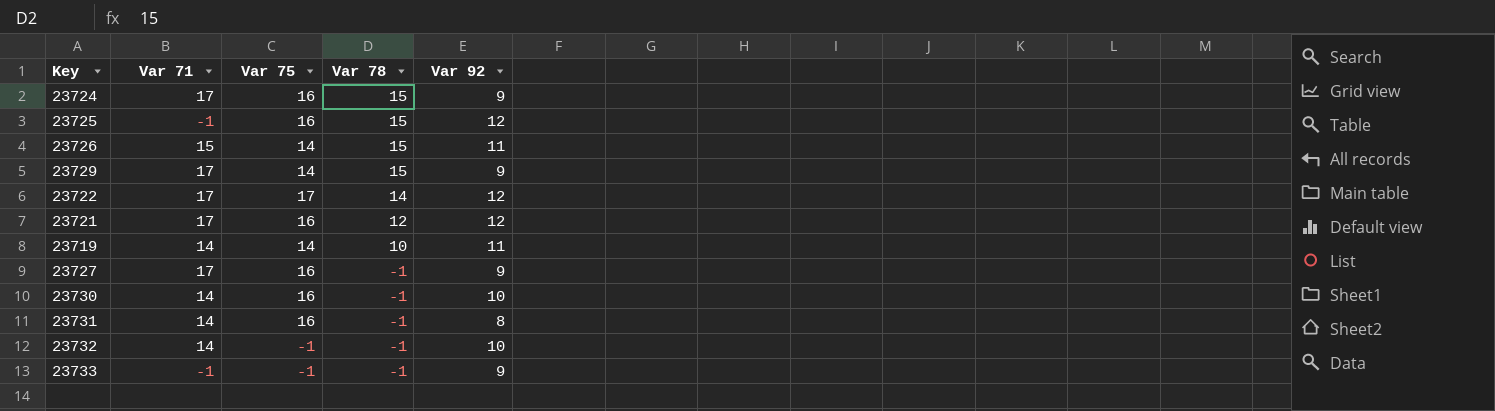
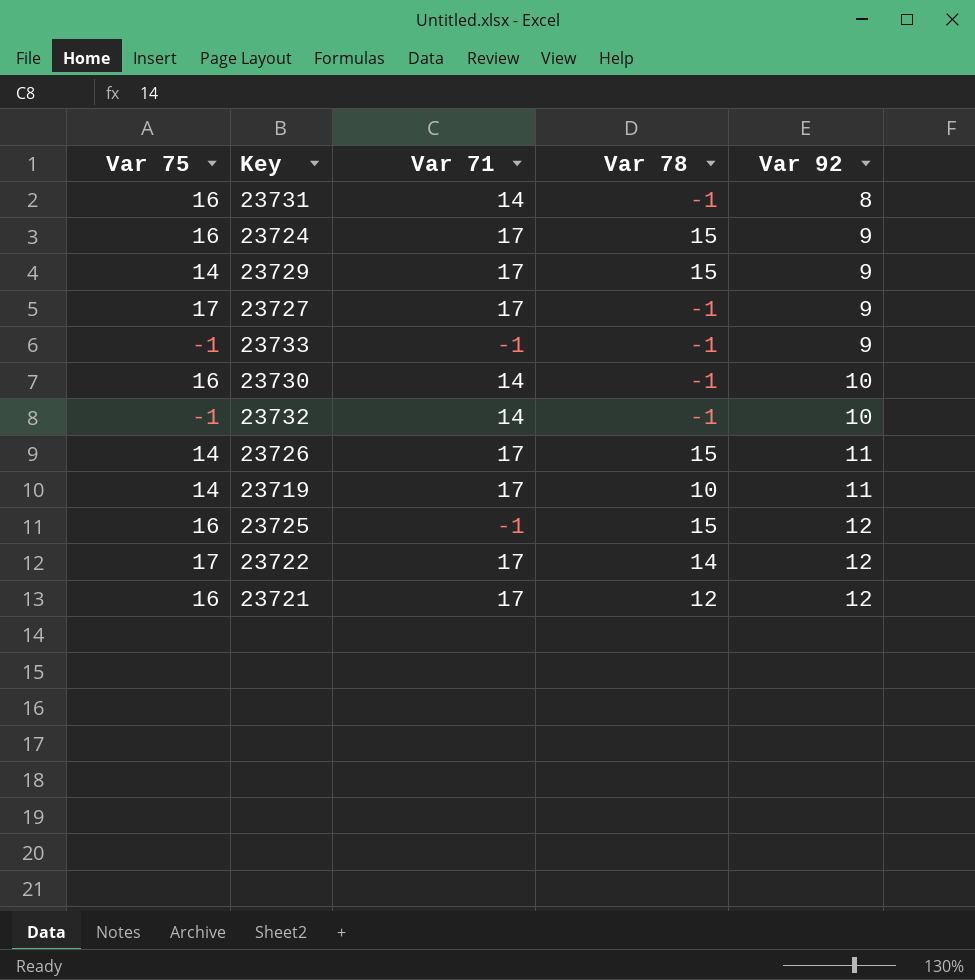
row order: Var 78 descending -> Var 92 ascending
column Var 75 | position: 3 -> 1
23727 | Var 75: 16 -> 17
23726 | Var 71: 15 -> 17
23719 | Var 71: 14 -> 17

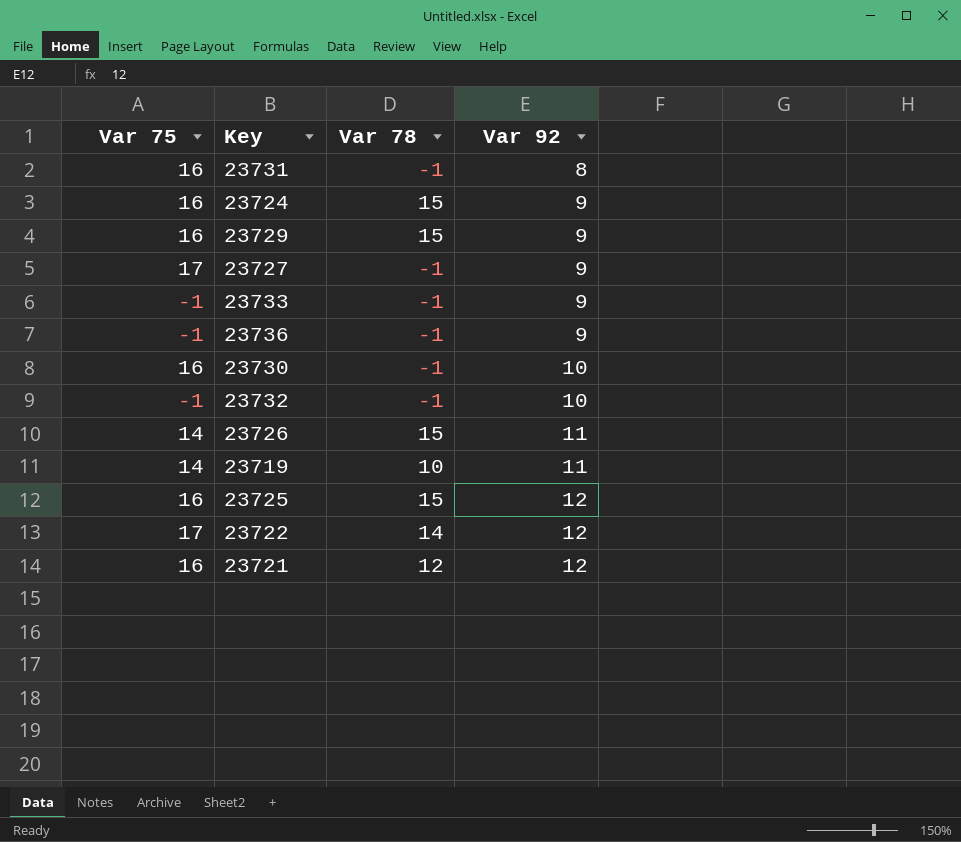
column Var 71 | position: 3 -> none
23729 | Var 75: 14 -> 16
row 23736: none -> -1 | -1 | 9

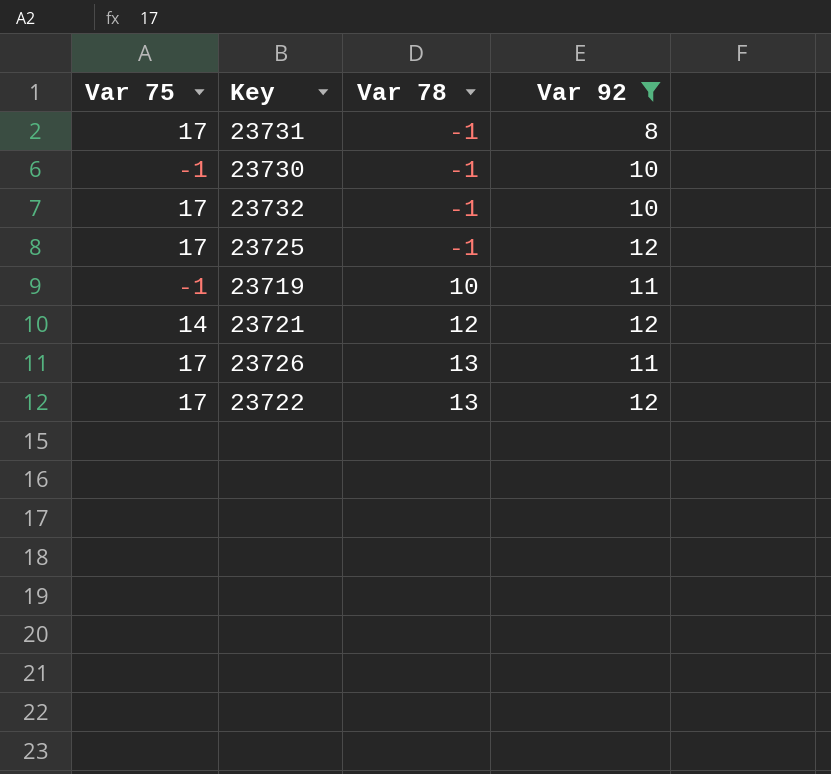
filter: none -> Var 92 != 9
row order: Var 92 ascending -> Var 78 ascending
23731 | Var 75: 16 -> 17
23730 | Var 75: 16 -> -1
23732 | Var 75: -1 -> 17
23725 | Var 75: 16 -> 17
23725 | Var 78: 15 -> -1
23719 | Var 75: 14 -> -1
23721 | Var 75: 16 -> 14
23726 | Var 75: 14 -> 17
23726 | Var 78: 15 -> 13
23722 | Var 78: 14 -> 13

